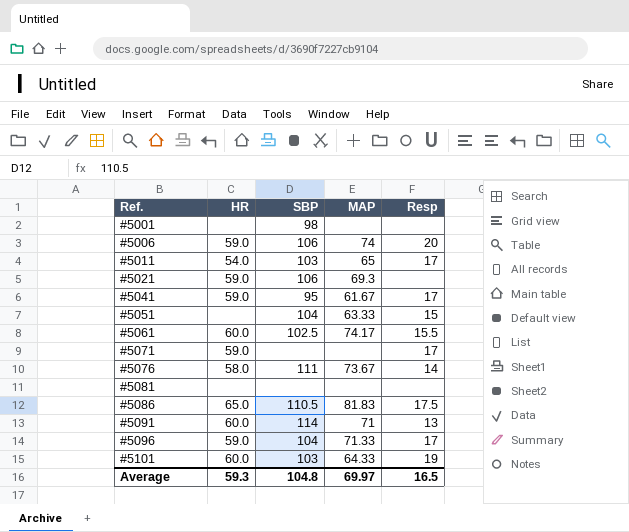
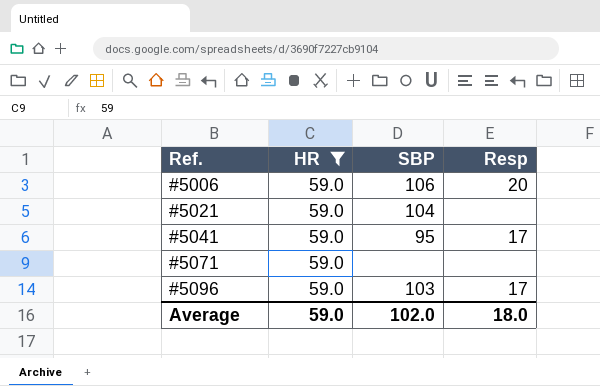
filter: none -> HR = 59.0
column MAP | position: 4 -> none
#5021 | SBP: 106 -> 104
#5071 | Resp: 17 -> none
#5096 | SBP: 104 -> 103
Average | HR: 59.3 -> 59.0
Average | SBP: 104.8 -> 102.0
Average | Resp: 16.5 -> 18.0

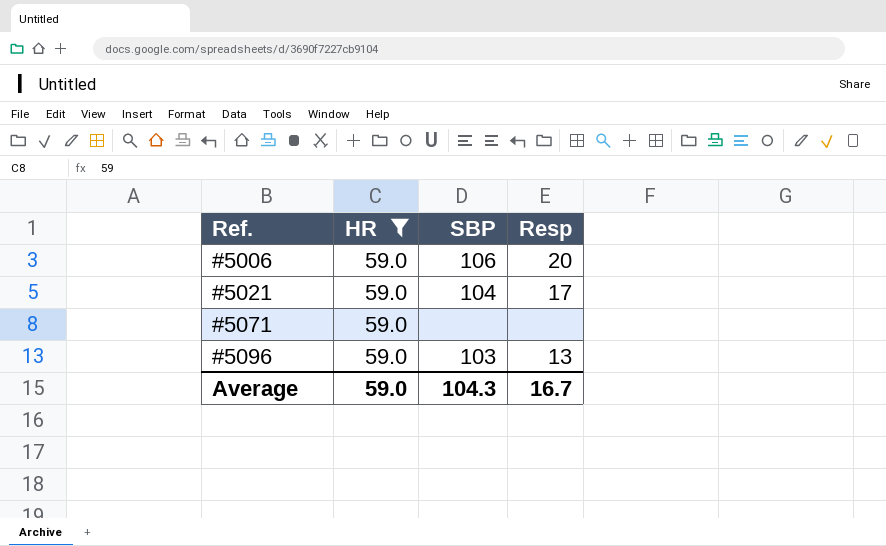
row #5041: 59.0 | 95 | 17 -> none
#5021 | Resp: none -> 17
#5096 | Resp: 17 -> 13
Average | SBP: 102.0 -> 104.3
Average | Resp: 18.0 -> 16.7

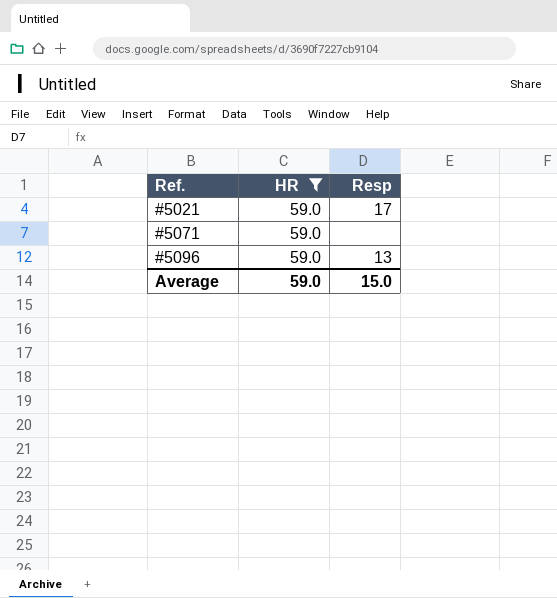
column SBP | position: 3 -> none
row #5006: 59.0 | 106 | 20 -> none
Average | Resp: 16.7 -> 15.0

